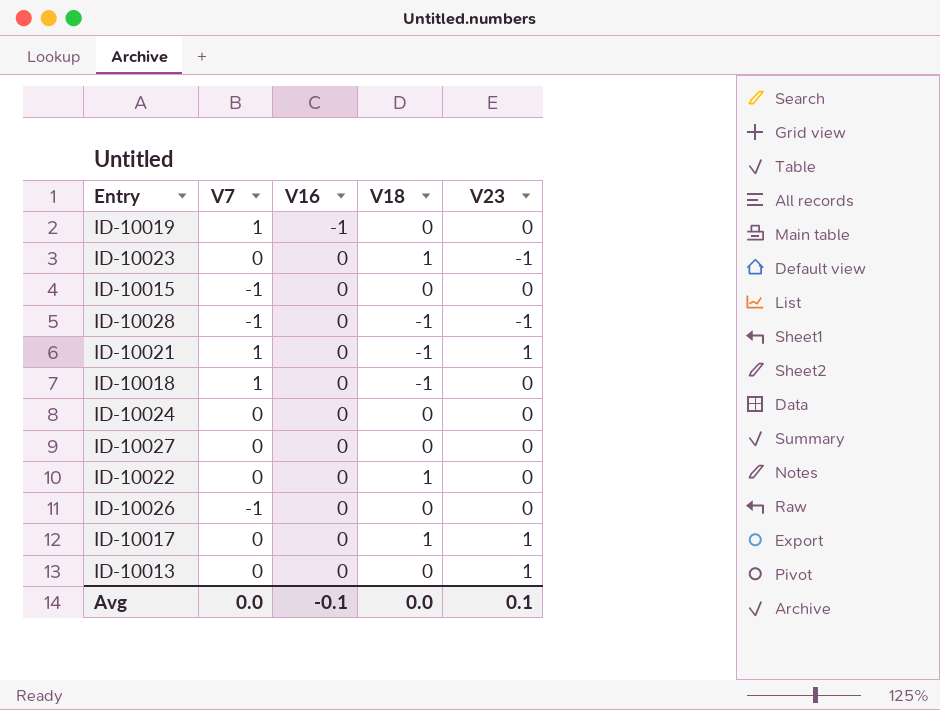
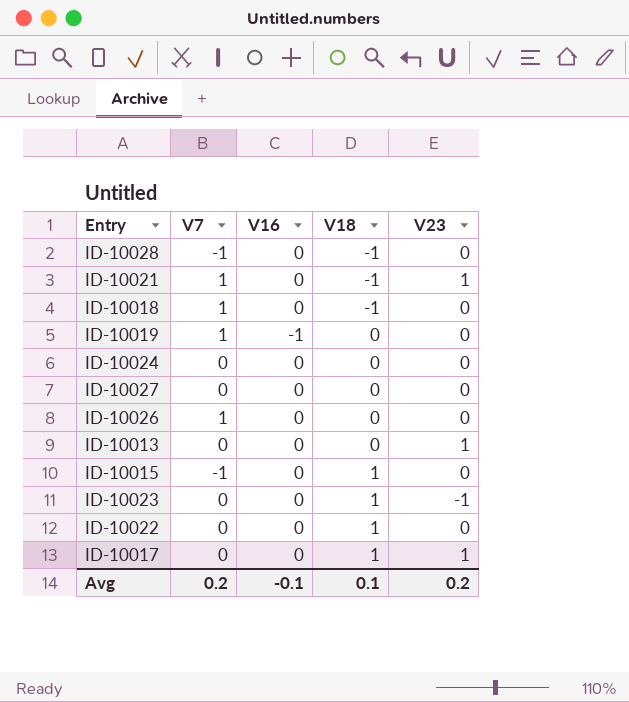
row order: V16 ascending -> V18 ascending
ID-10028 | V23: -1 -> 0
ID-10026 | V7: -1 -> 1
ID-10015 | V18: 0 -> 1
Avg | V7: 0.0 -> 0.2
Avg | V18: 0.0 -> 0.1
Avg | V23: 0.1 -> 0.2

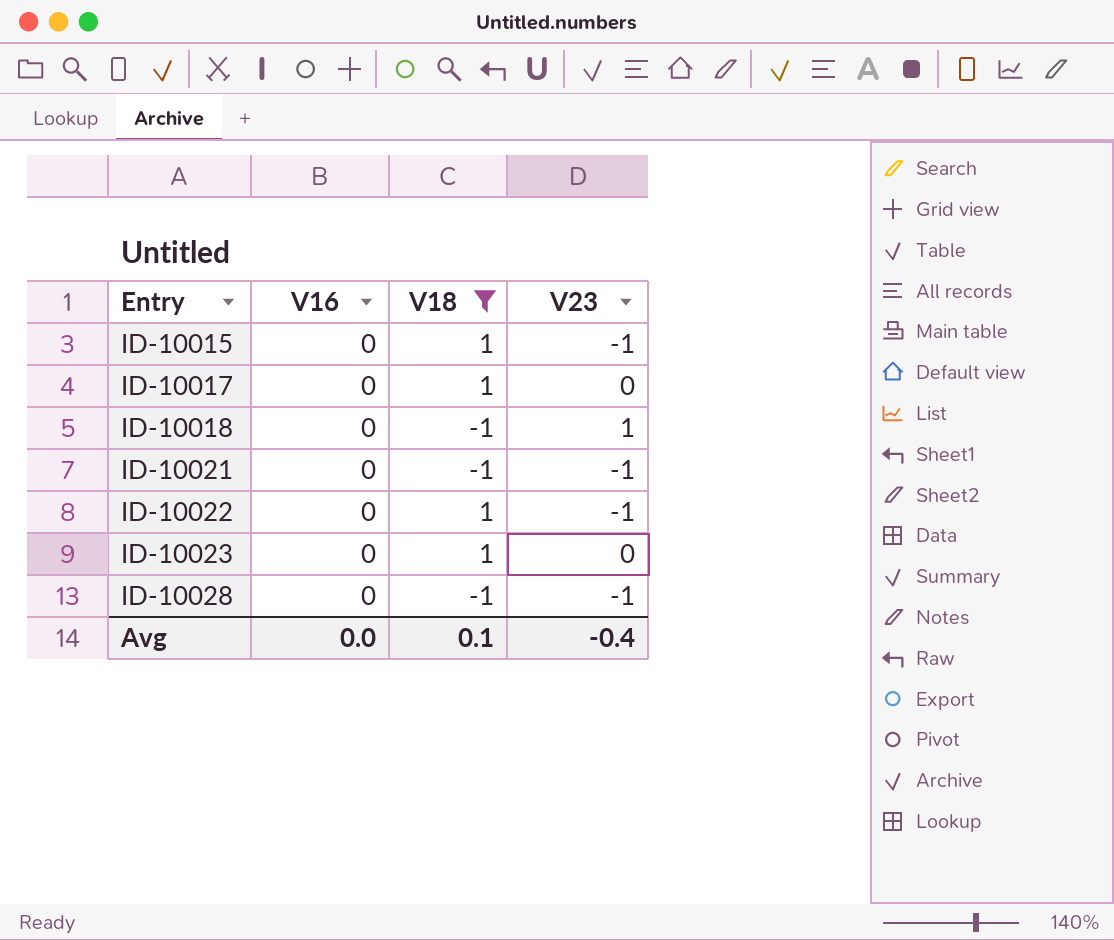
filter: none -> V18 != 0
row order: V18 ascending -> Entry ascending
column V7 | position: 2 -> none
ID-10015 | V23: 0 -> -1
ID-10017 | V23: 1 -> 0
ID-10018 | V23: 0 -> 1
ID-10021 | V23: 1 -> -1
ID-10022 | V23: 0 -> -1
ID-10023 | V23: -1 -> 0
ID-10028 | V23: 0 -> -1
Avg | V16: -0.1 -> 0.0
Avg | V23: 0.2 -> -0.4

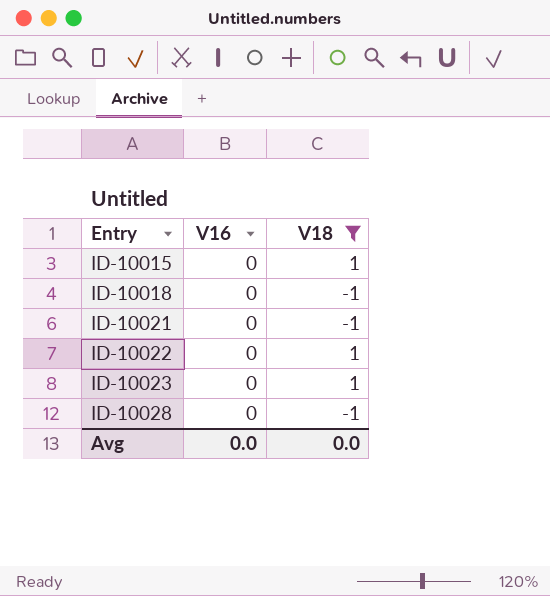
column V23 | position: 4 -> none
row ID-10017: 0 | 1 | 0 -> none
Avg | V18: 0.1 -> 0.0

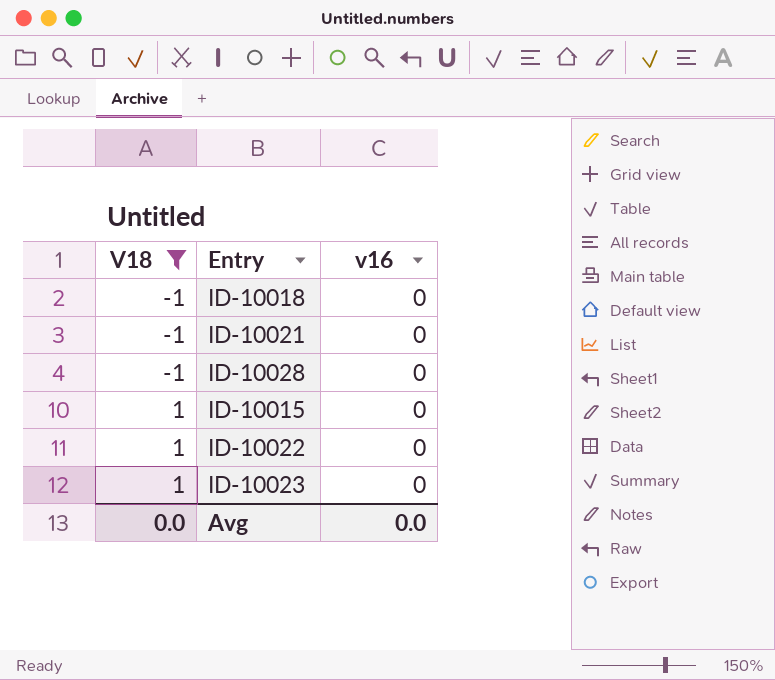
row order: Entry ascending -> V18 ascending
column V18 | position: 3 -> 1
column name: V16 -> v16

